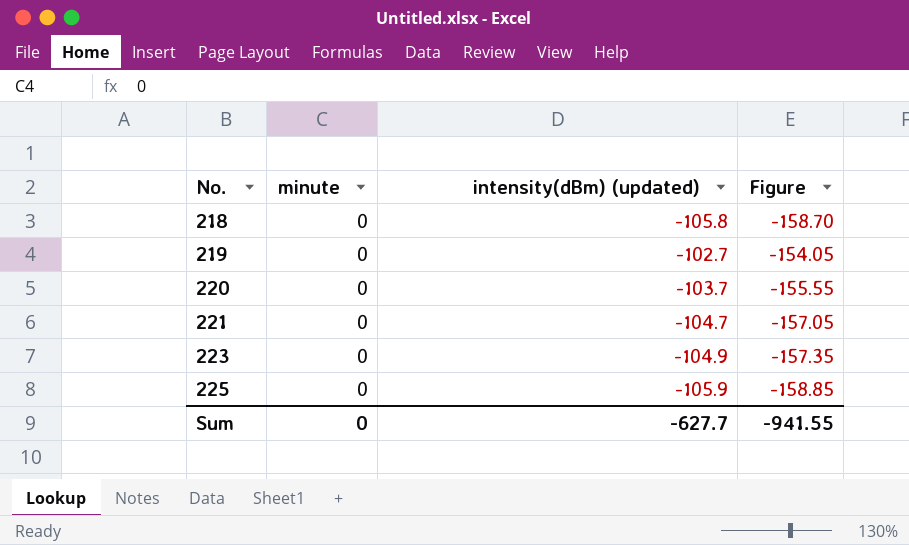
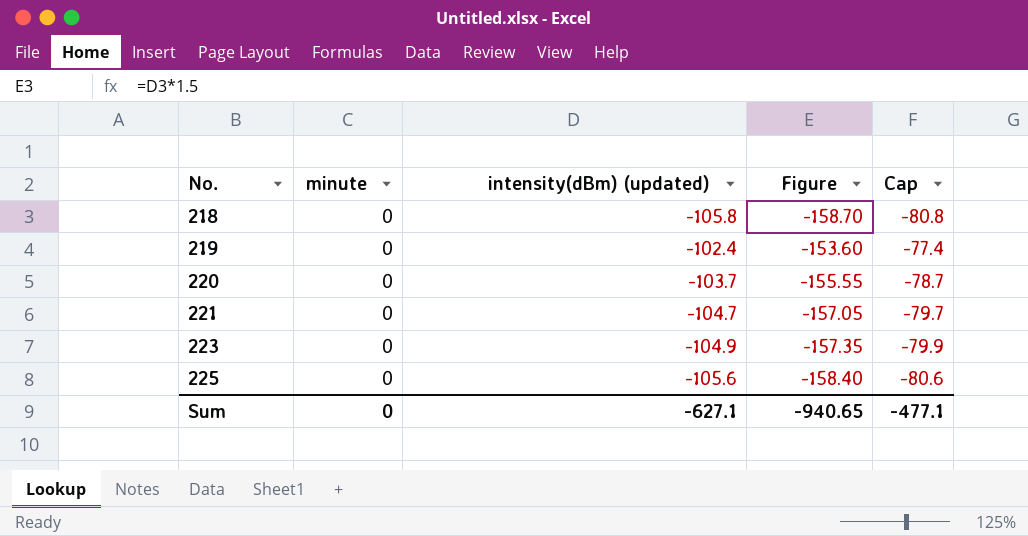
column Cap | formula: none -> [intensity(dBm) (updated)] + 25
219 | intensity(dBm) (updated): -102.7 -> -102.4
219 | Figure: -154.05 -> -153.60
225 | intensity(dBm) (updated): -105.9 -> -105.6
225 | Figure: -158.85 -> -158.40
Sum | intensity(dBm) (updated): -627.7 -> -627.1
Sum | Figure: -941.55 -> -940.65

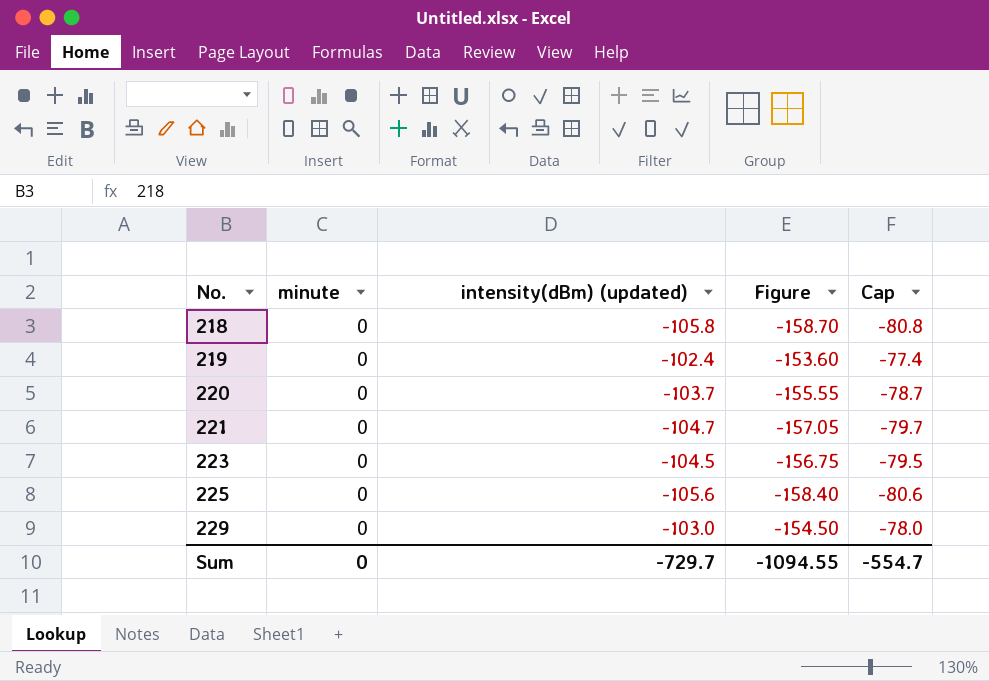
223 | intensity(dBm) (updated): -104.9 -> -104.5
223 | Figure: -157.35 -> -156.75
223 | Cap: -79.9 -> -79.5
row 229: none -> 0 | -103.0 | -154.50 | -78.0
Sum | intensity(dBm) (updated): -627.1 -> -729.7
Sum | Figure: -940.65 -> -1094.55
Sum | Cap: -477.1 -> -554.7

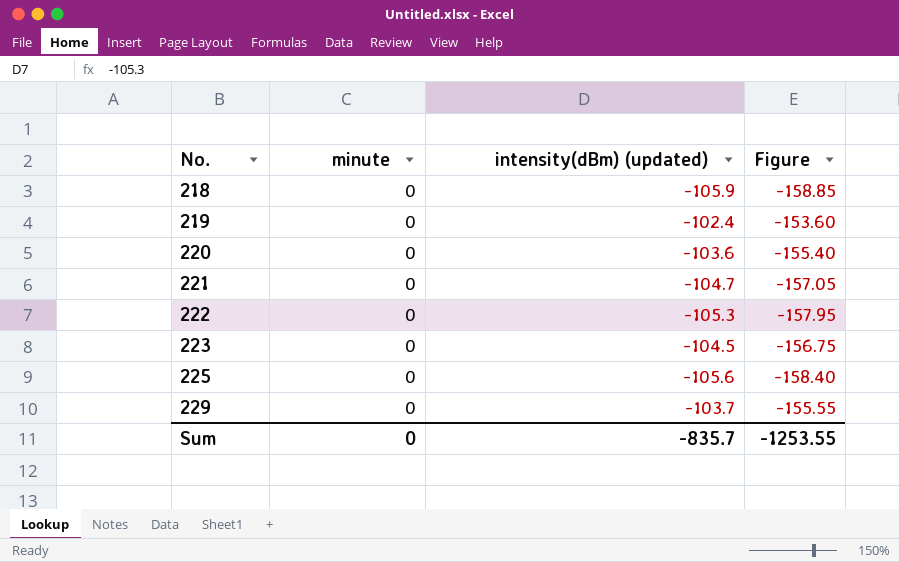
column Cap | formula: [intensity(dBm) (updated)] + 25 -> none
218 | intensity(dBm) (updated): -105.8 -> -105.9
218 | Figure: -158.70 -> -158.85
220 | intensity(dBm) (updated): -103.7 -> -103.6
220 | Figure: -155.55 -> -155.40
row 222: none -> 0 | -105.3 | -157.95
229 | intensity(dBm) (updated): -103.0 -> -103.7
229 | Figure: -154.50 -> -155.55
Sum | intensity(dBm) (updated): -729.7 -> -835.7
Sum | Figure: -1094.55 -> -1253.55

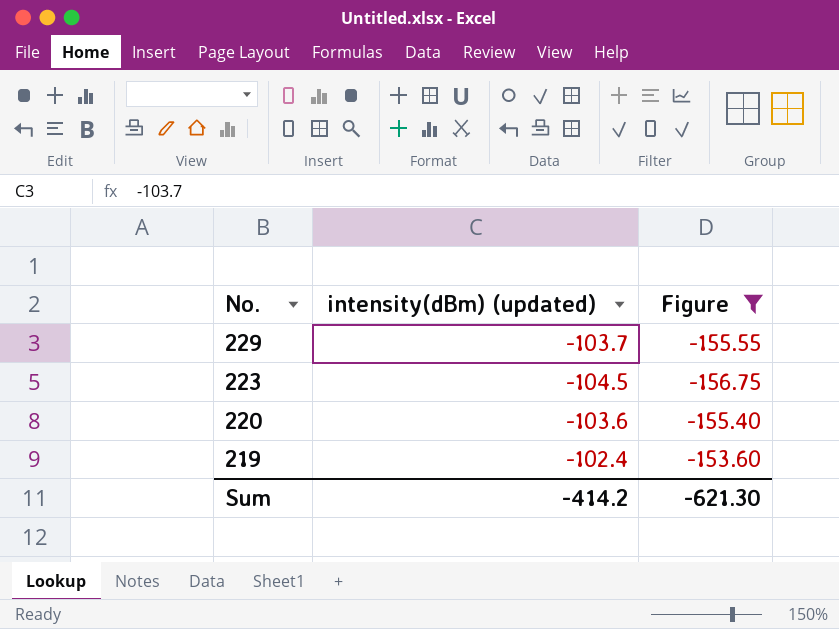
filter: none -> Figure >= -156.75
row order: No. ascending -> No. descending
column minute | position: 2 -> none
Sum | intensity(dBm) (updated): -835.7 -> -414.2
Sum | Figure: -1253.55 -> -621.30

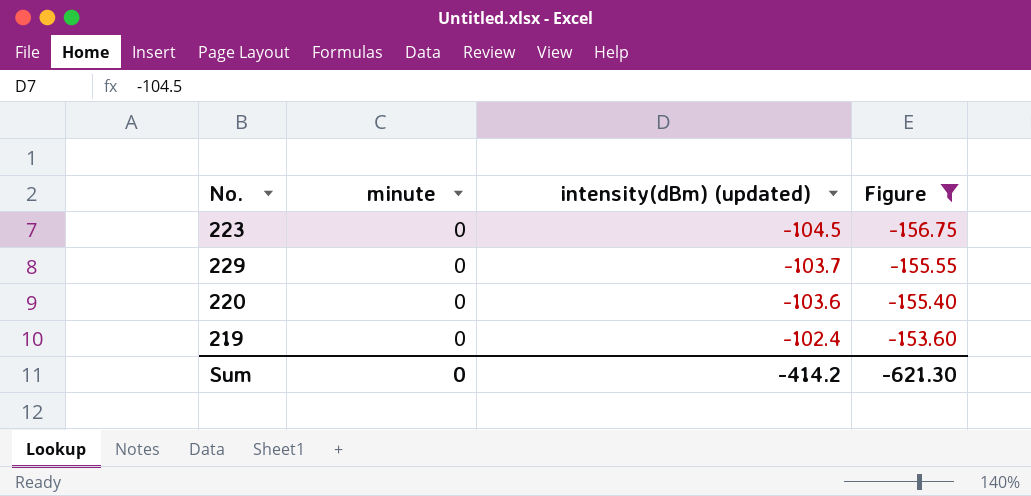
row order: No. descending -> intensity(dBm) (updated) ascending
column minute | position: none -> 2

